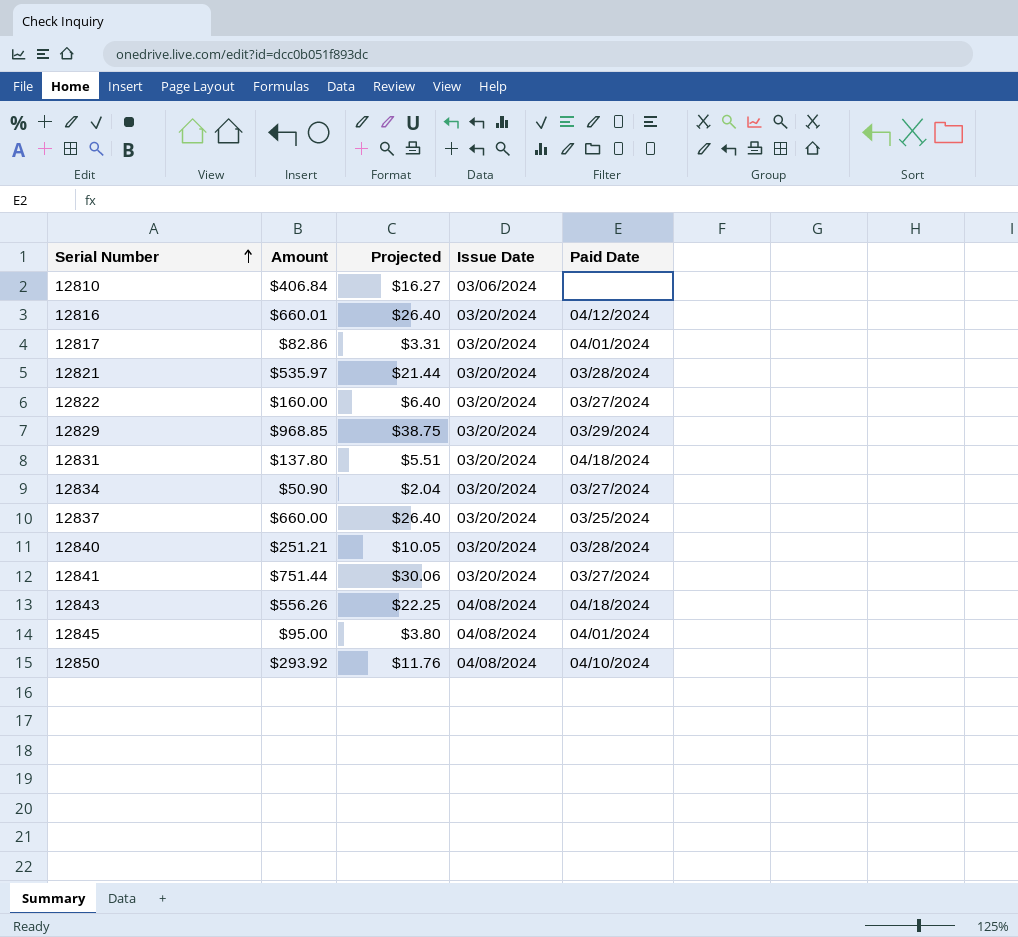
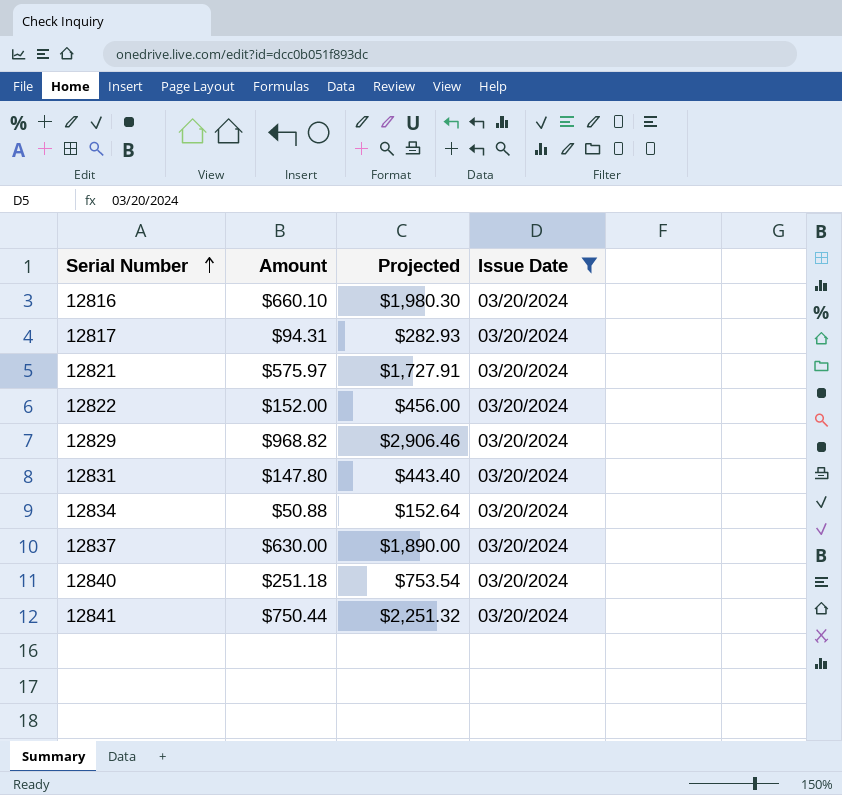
filter: none -> Issue Date = 03/20/2024
column Paid Date | position: 5 -> none
column Projected | formula: [Amount] * 0.04 -> [Amount] * 3
12816 | Amount: $660.01 -> $660.10
12817 | Amount: $82.86 -> $94.31
12821 | Amount: $535.97 -> $575.97
12822 | Amount: $160.00 -> $152.00
12829 | Amount: $968.85 -> $968.82
12831 | Amount: $137.80 -> $147.80
12834 | Amount: $50.90 -> $50.88
12837 | Amount: $660.00 -> $630.00
12840 | Amount: $251.21 -> $251.18
12841 | Amount: $751.44 -> $750.44

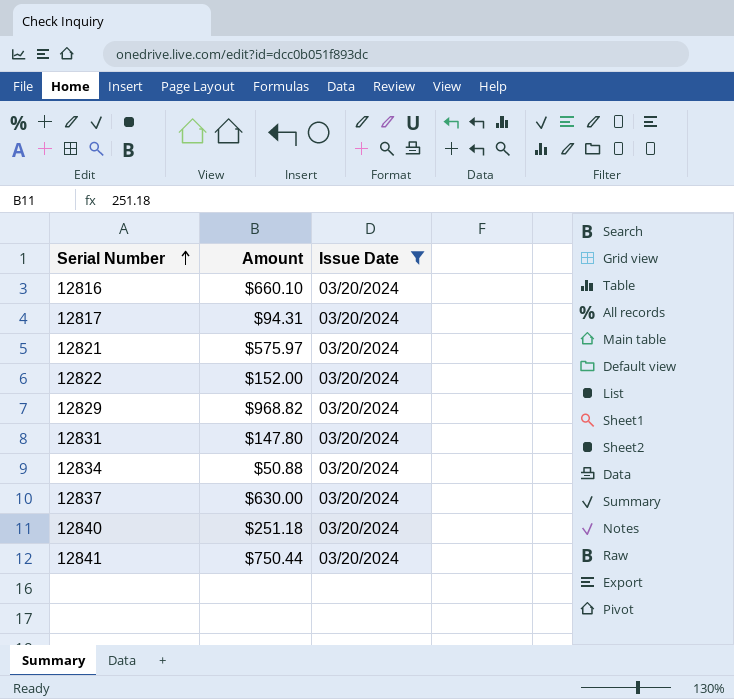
column Projected | formula: [Amount] * 3 -> none

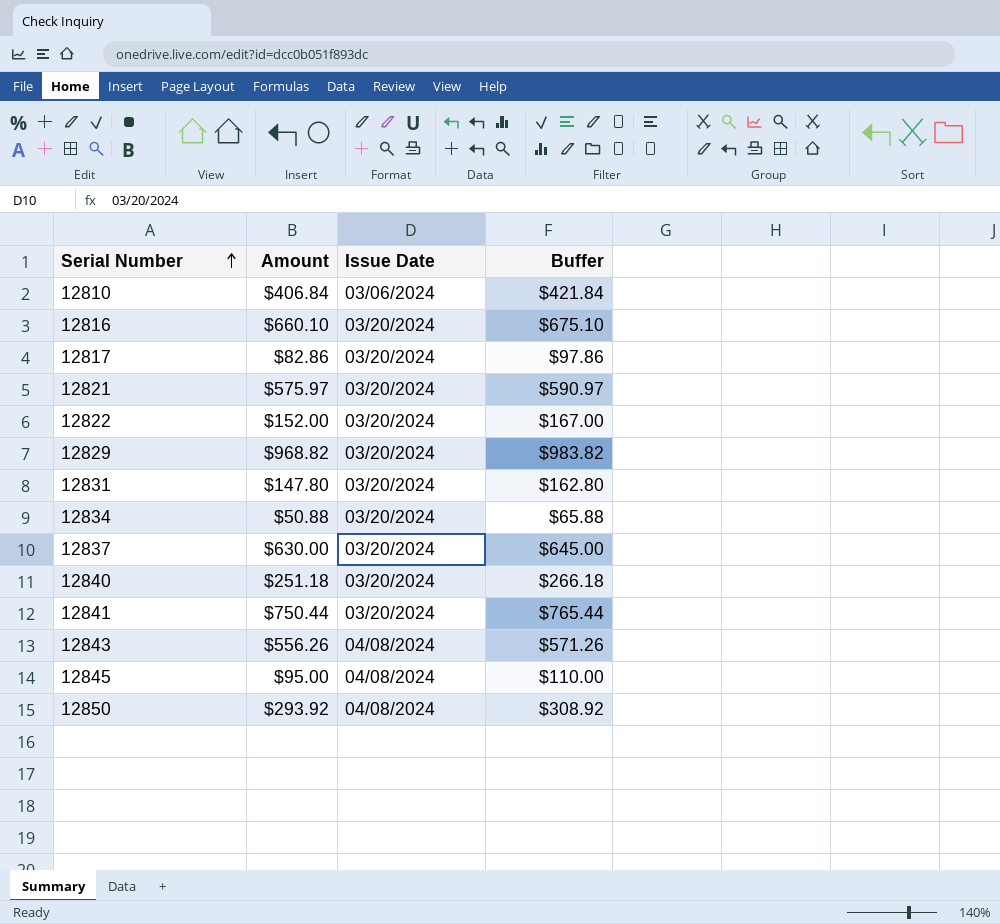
filter: Issue Date = 03/20/2024 -> none
column Buffer | formula: none -> [Amount] + 15
12817 | Amount: $94.31 -> $82.86

